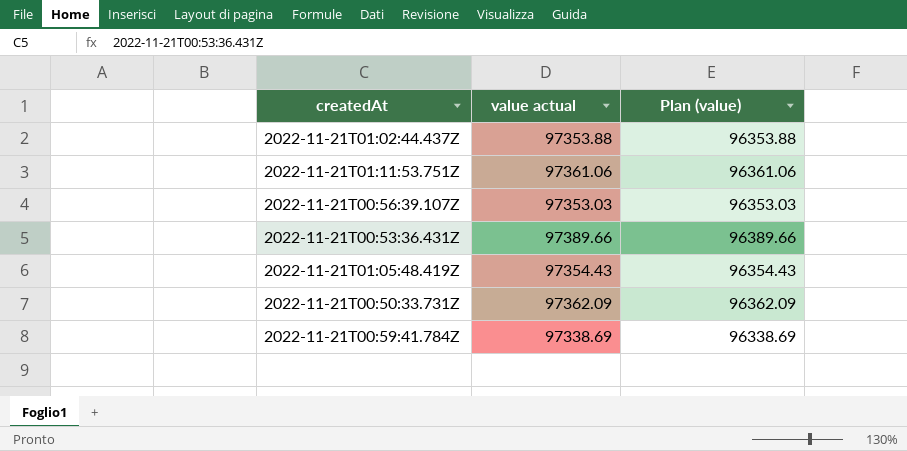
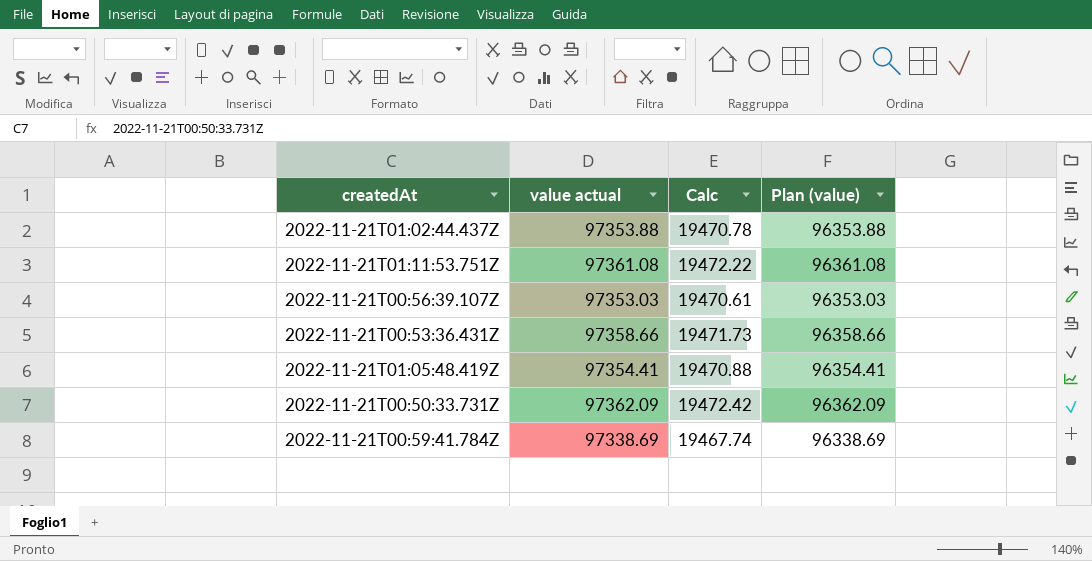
column Calc | formula: none -> [value actual] * 0.2
2022-11-21T01:11:53.751Z | value actual: 97361.06 -> 97361.08
2022-11-21T01:11:53.751Z | Plan (value): 96361.06 -> 96361.08
2022-11-21T00:53:36.431Z | value actual: 97389.66 -> 97358.66
2022-11-21T00:53:36.431Z | Plan (value): 96389.66 -> 96358.66
2022-11-21T01:05:48.419Z | value actual: 97354.43 -> 97354.41
2022-11-21T01:05:48.419Z | Plan (value): 96354.43 -> 96354.41

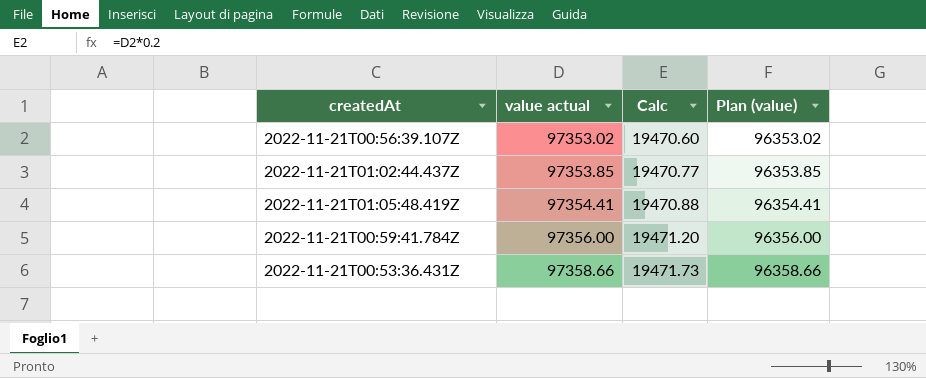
row order: none -> value actual ascending
row 2022-11-21T01:11:53.751Z: 97361.08 | 19472.22 | 96361.08 -> none
row 2022-11-21T00:50:33.731Z: 97362.09 | 19472.42 | 96362.09 -> none
2022-11-21T00:56:39.107Z | value actual: 97353.03 -> 97353.02
2022-11-21T00:56:39.107Z | Calc: 19470.61 -> 19470.60
2022-11-21T00:56:39.107Z | Plan (value): 96353.03 -> 96353.02
2022-11-21T01:02:44.437Z | value actual: 97353.88 -> 97353.85
2022-11-21T01:02:44.437Z | Calc: 19470.78 -> 19470.77
2022-11-21T01:02:44.437Z | Plan (value): 96353.88 -> 96353.85
2022-11-21T00:59:41.784Z | value actual: 97338.69 -> 97356.00
2022-11-21T00:59:41.784Z | Calc: 19467.74 -> 19471.20
2022-11-21T00:59:41.784Z | Plan (value): 96338.69 -> 96356.00

